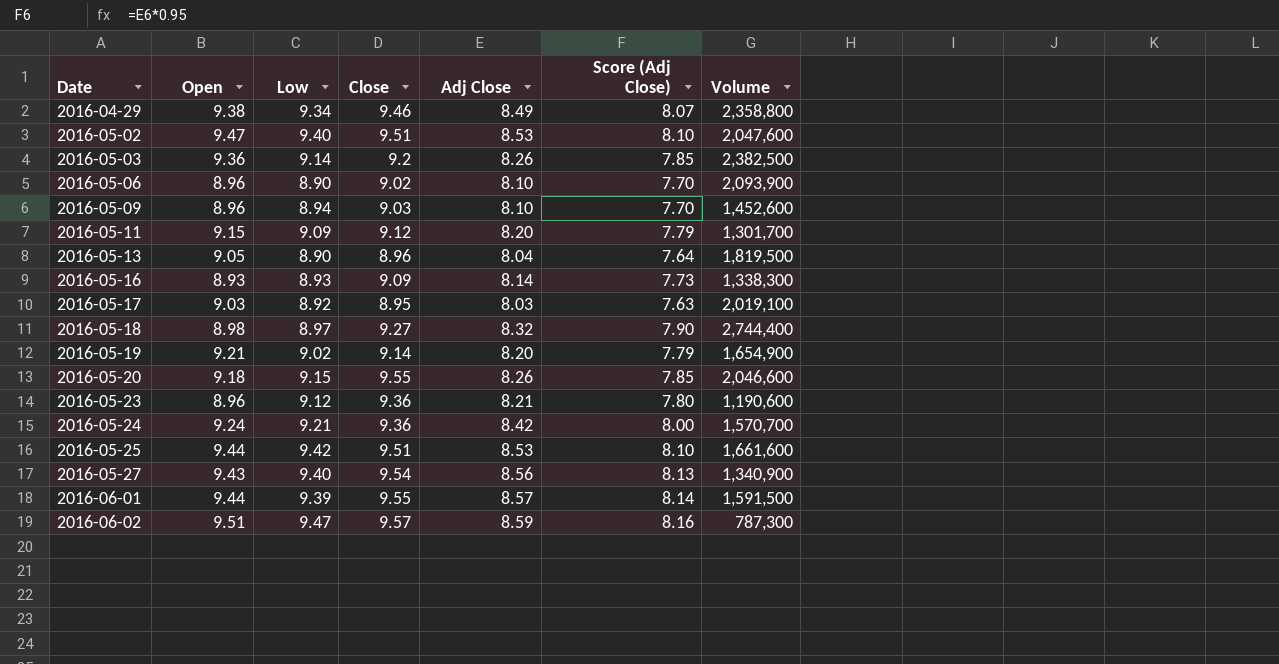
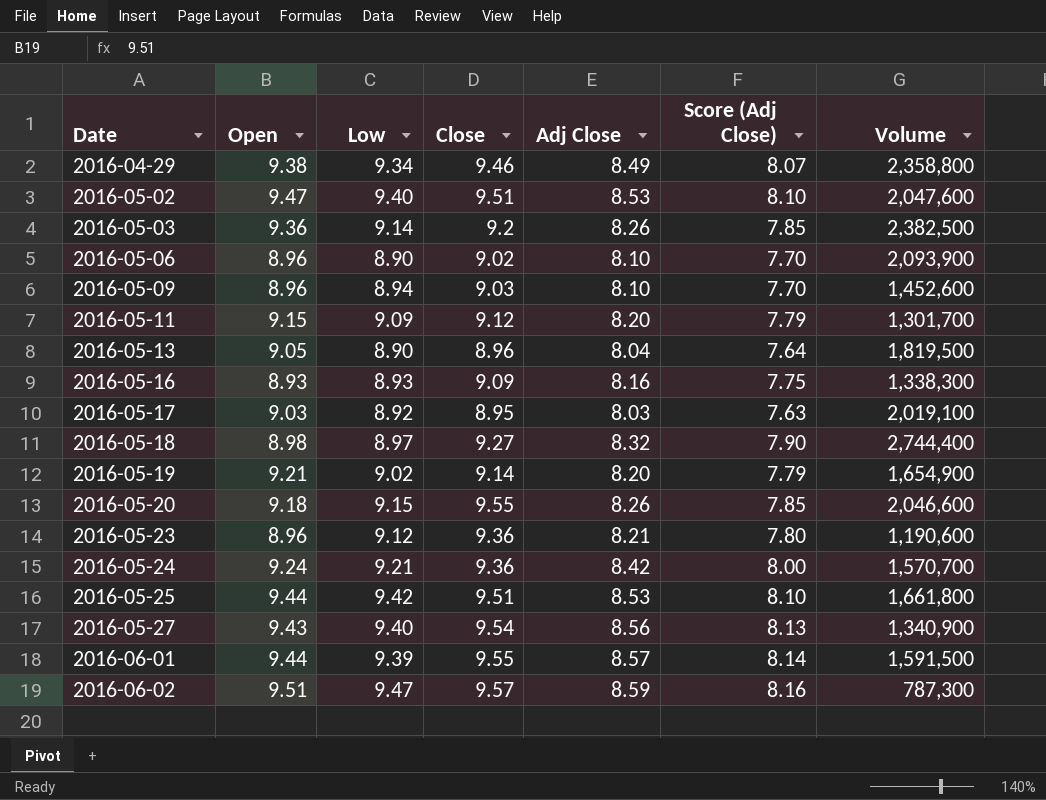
2016-05-16 | Adj Close: 8.14 -> 8.16
2016-05-16 | Score (Adj Close): 7.73 -> 7.75
2016-05-25 | Volume: 1,661,600 -> 1,661,800

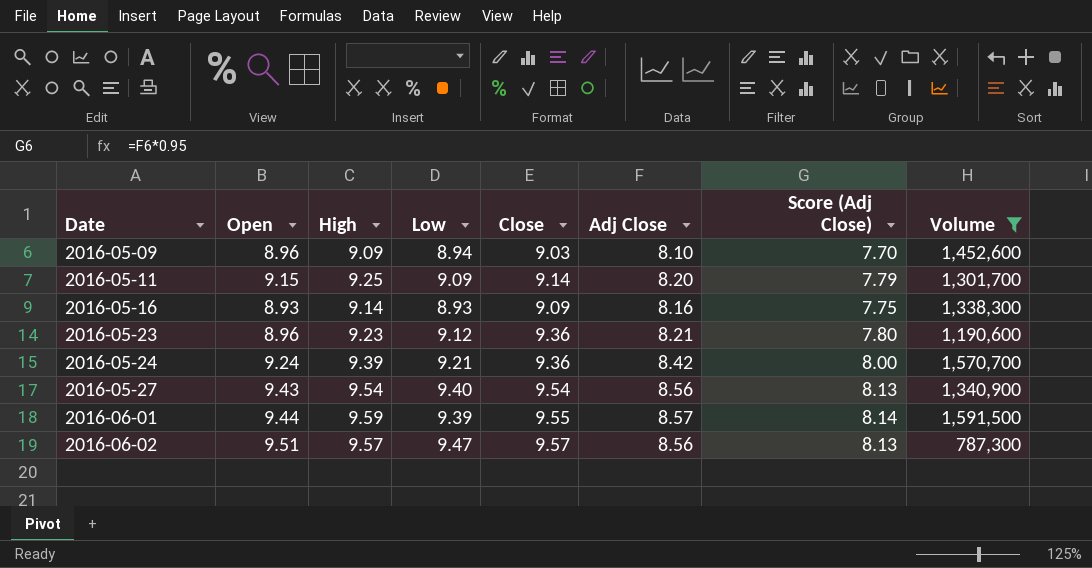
filter: none -> Volume <= 1,591,500
column High | position: none -> 3
2016-05-11 | Close: 9.12 -> 9.14
2016-06-02 | Adj Close: 8.59 -> 8.56
2016-06-02 | Score (Adj Close): 8.16 -> 8.13

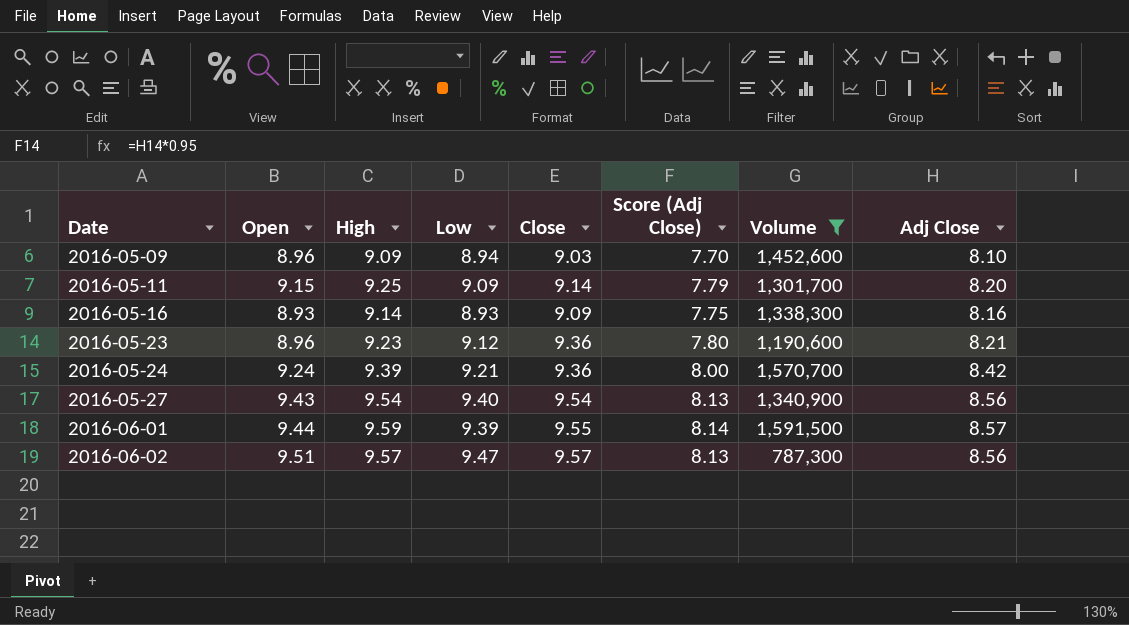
column Adj Close | position: 6 -> 8

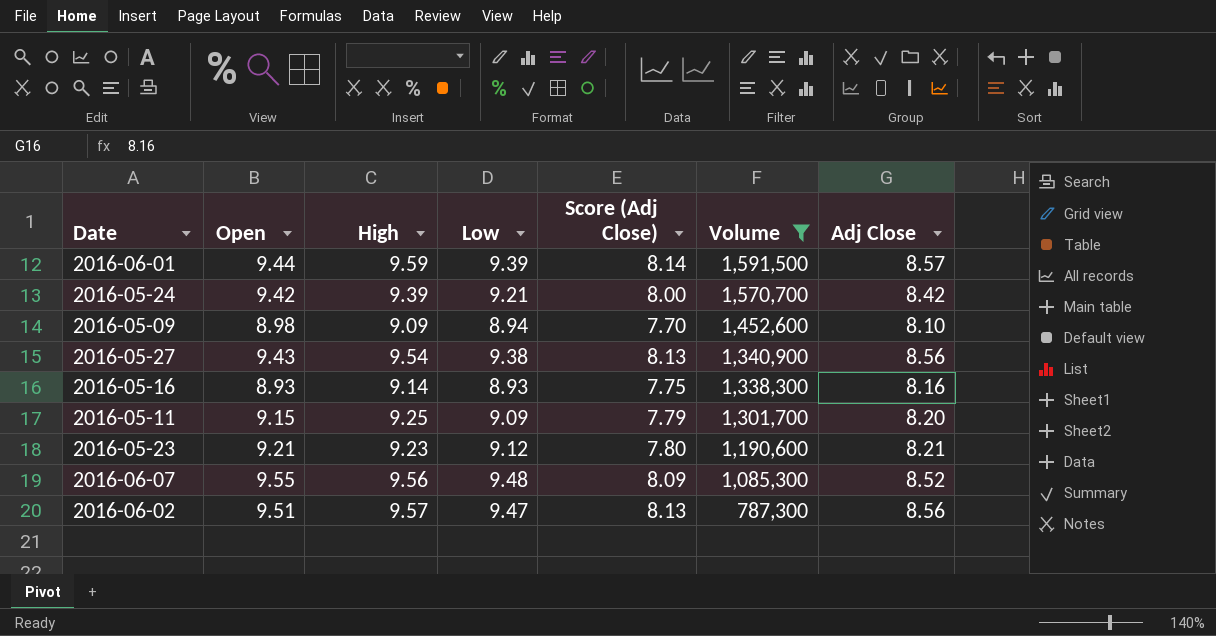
row order: Date ascending -> Volume descending
column Close | position: 5 -> none
2016-05-24 | Open: 9.24 -> 9.42
2016-05-09 | Open: 8.96 -> 8.98
2016-05-27 | Low: 9.40 -> 9.38
2016-05-23 | Open: 8.96 -> 9.21
row 2016-06-07: none -> 9.55 | 9.56 | 9.48 | 8.09 | 1,085,300 | 8.52

